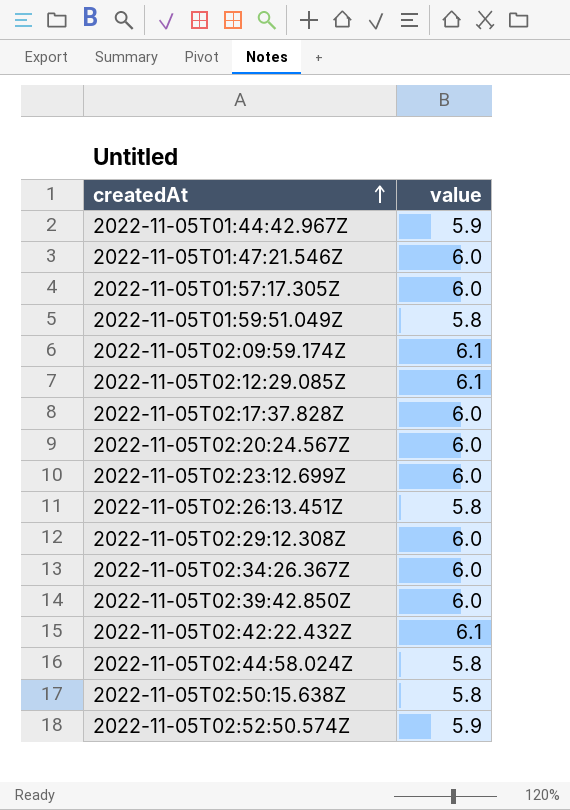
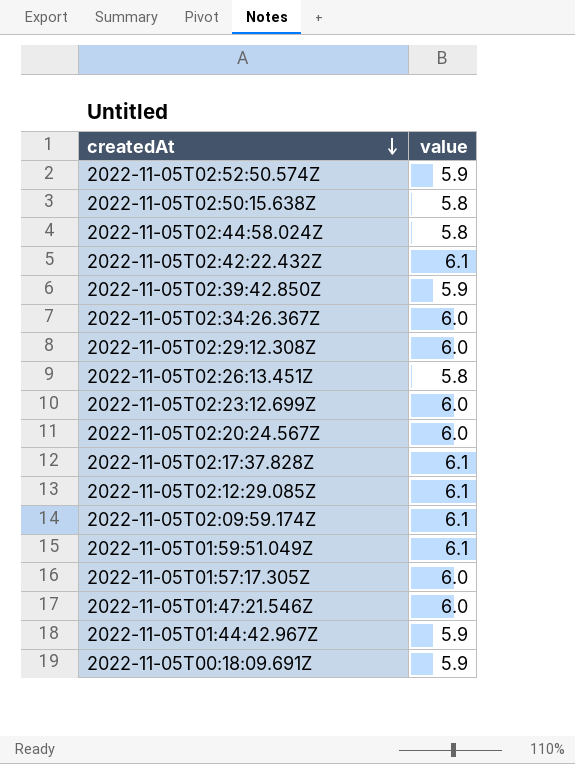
row order: createdAt ascending -> createdAt descending
2022-11-05T02:39:42.850Z | value: 6.0 -> 5.9
2022-11-05T02:17:37.828Z | value: 6.0 -> 6.1
2022-11-05T01:59:51.049Z | value: 5.8 -> 6.1
row 2022-11-05T00:18:09.691Z: none -> 5.9

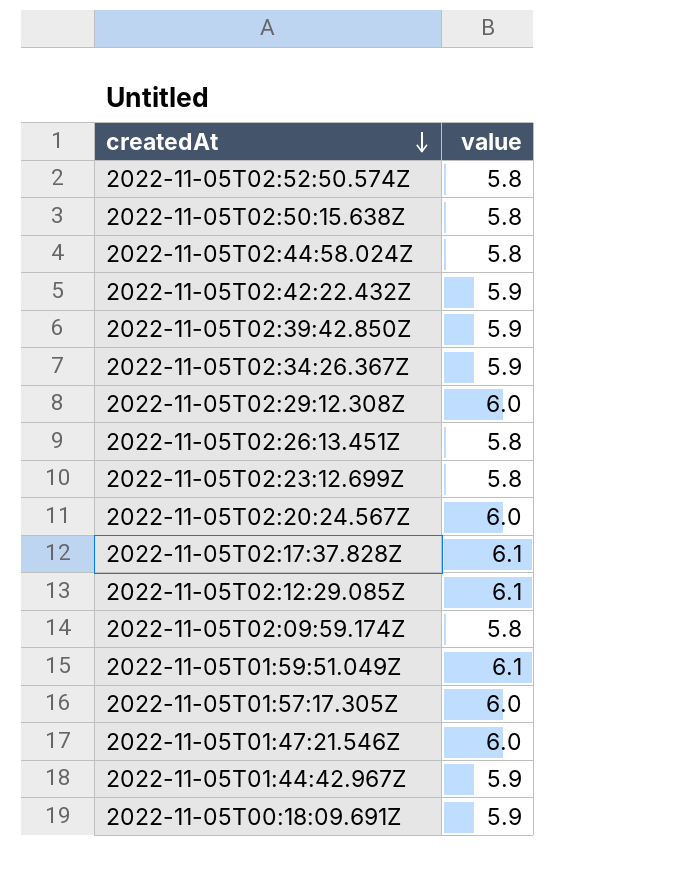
2022-11-05T02:52:50.574Z | value: 5.9 -> 5.8
2022-11-05T02:42:22.432Z | value: 6.1 -> 5.9
2022-11-05T02:34:26.367Z | value: 6.0 -> 5.9
2022-11-05T02:23:12.699Z | value: 6.0 -> 5.8
2022-11-05T02:09:59.174Z | value: 6.1 -> 5.8

